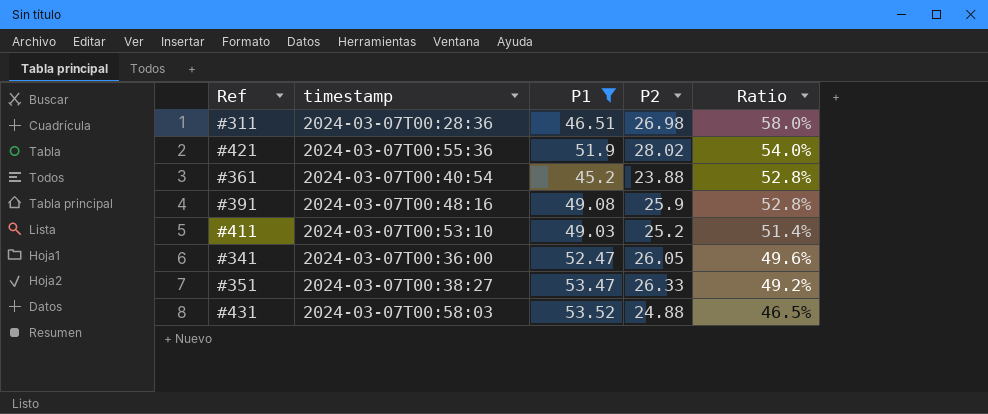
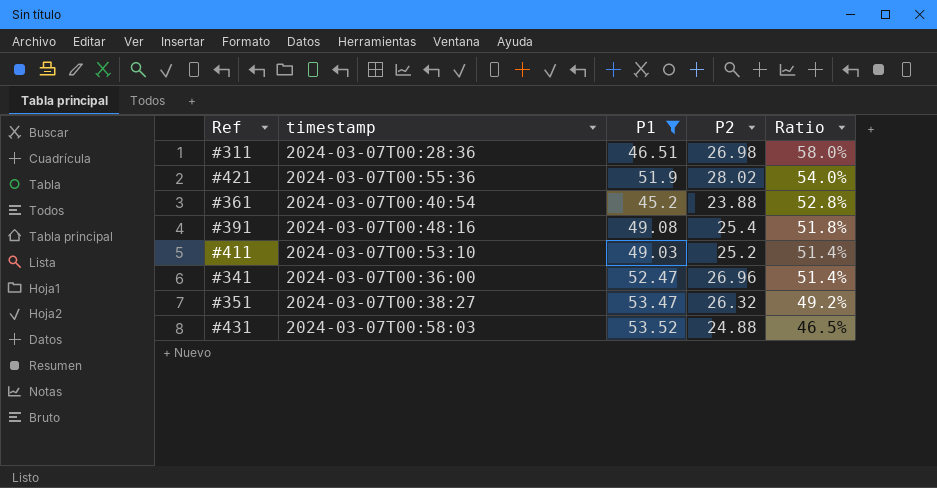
#391 | P2: 25.9 -> 25.4
#391 | Ratio: 52.8% -> 51.8%
#341 | P2: 26.05 -> 26.96
#341 | Ratio: 49.6% -> 51.4%
#351 | P2: 26.33 -> 26.32

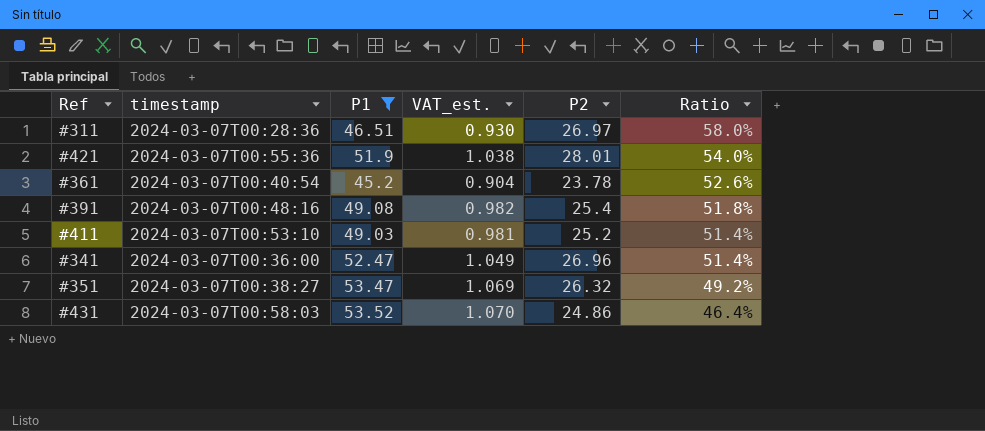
column VAT_est. | formula: none -> [P1] * 0.02
#311 | P2: 26.98 -> 26.97
#421 | P2: 28.02 -> 28.01
#361 | P2: 23.88 -> 23.78
#361 | Ratio: 52.8% -> 52.6%
#431 | P2: 24.88 -> 24.86
#431 | Ratio: 46.5% -> 46.4%

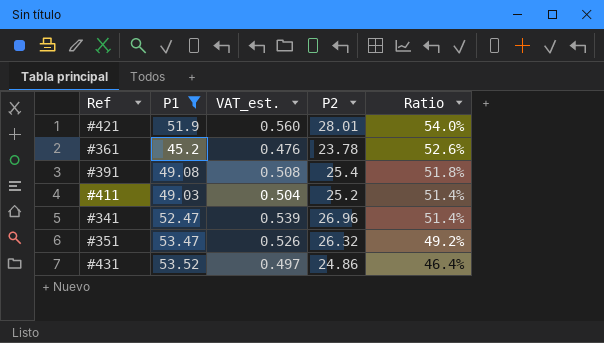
column timestamp | position: 2 -> none
column VAT_est. | formula: [P1] * 0.02 -> [P2] * 0.02
row #311: 2024-03-07T00:28:36 | 46.51 | 0.930 | 26.97 | 58.0% -> none

